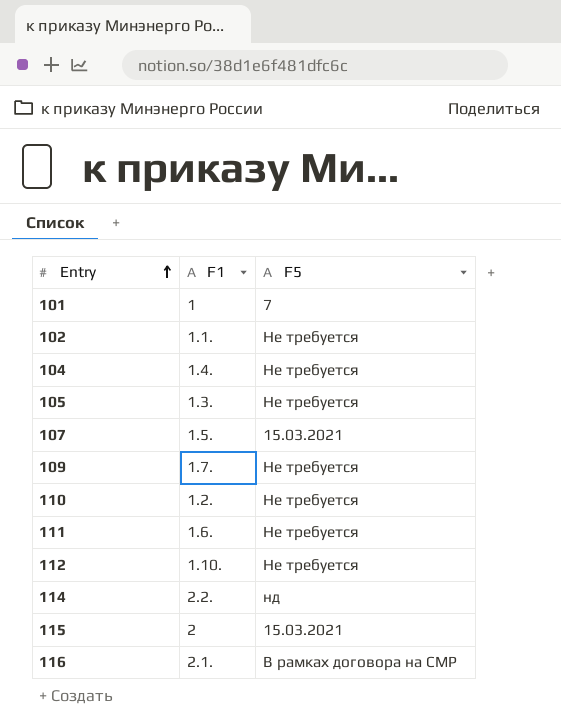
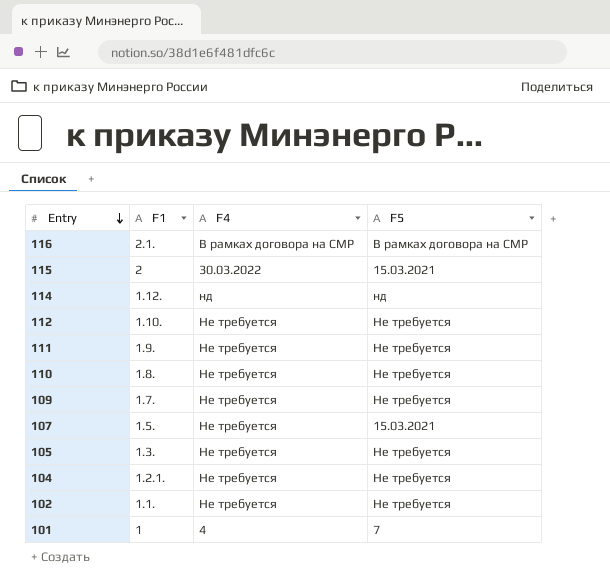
row order: Entry ascending -> Entry descending
column F4 | position: none -> 3
114 | F1: 2.2. -> 1.12.
111 | F1: 1.6. -> 1.9.
110 | F1: 1.2. -> 1.8.
104 | F1: 1.4. -> 1.2.1.

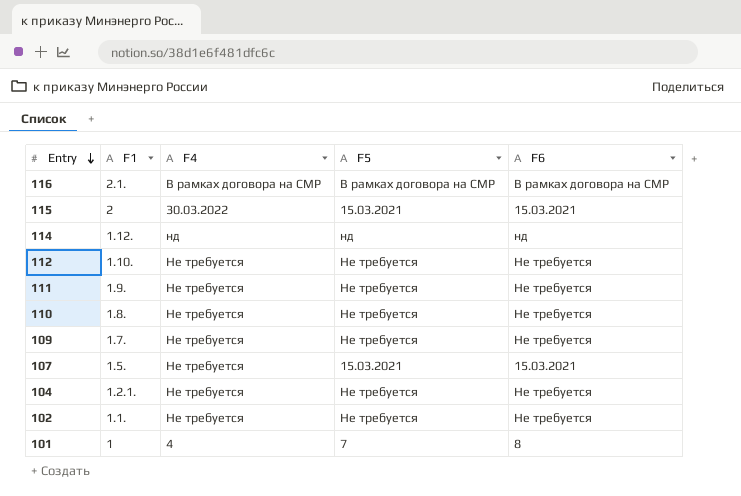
column F6 | position: none -> 5
row 105: 1.3. | Не требуется | Не требуется -> none

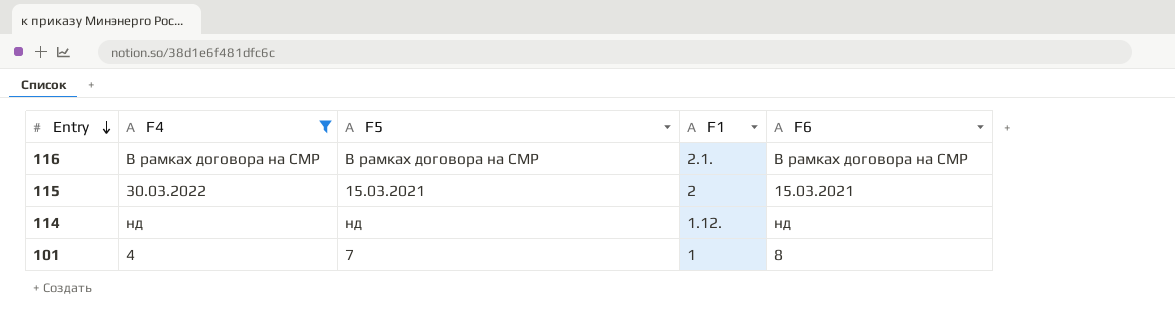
filter: none -> F4 != Не требуется
column F1 | position: 2 -> 4

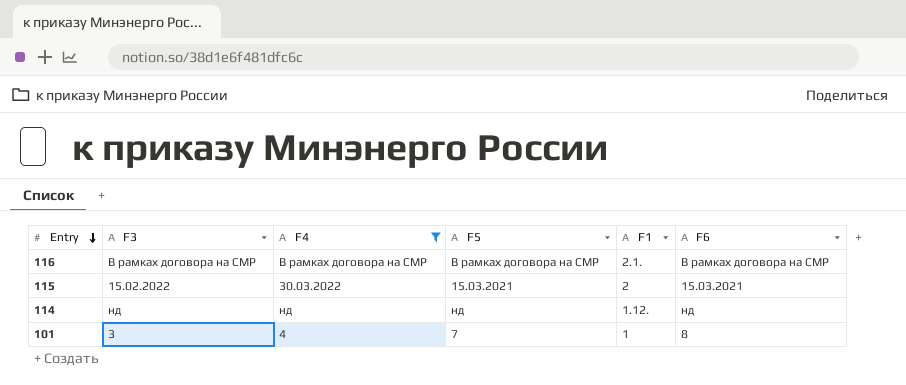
column F3 | position: none -> 2

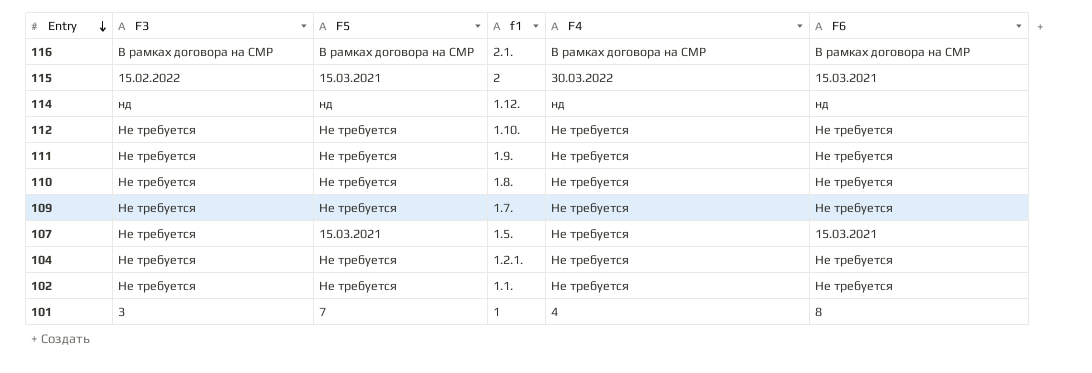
filter: F4 != Не требуется -> none
column name: F1 -> f1
column F4 | position: 3 -> 5

